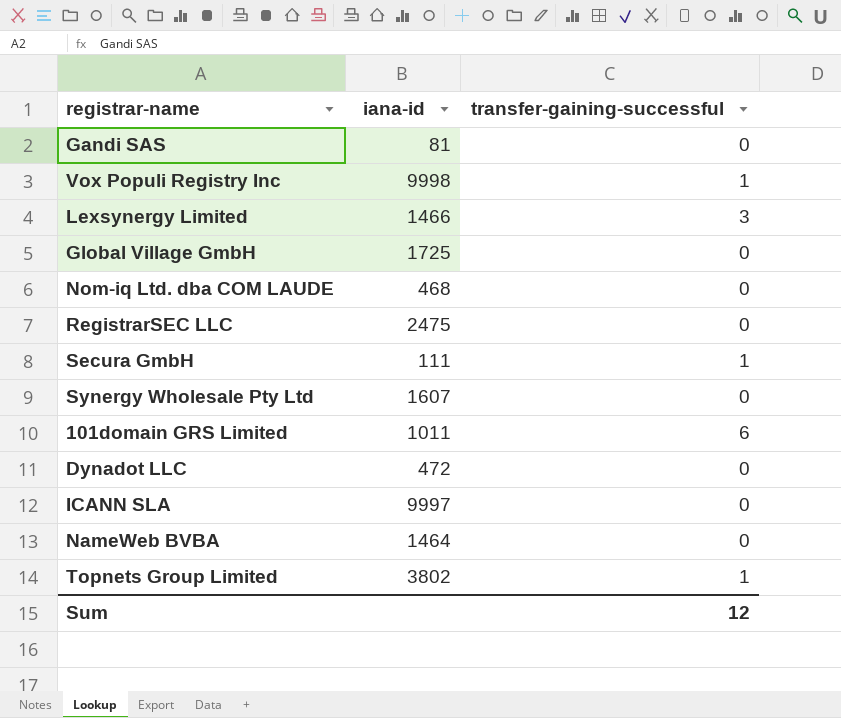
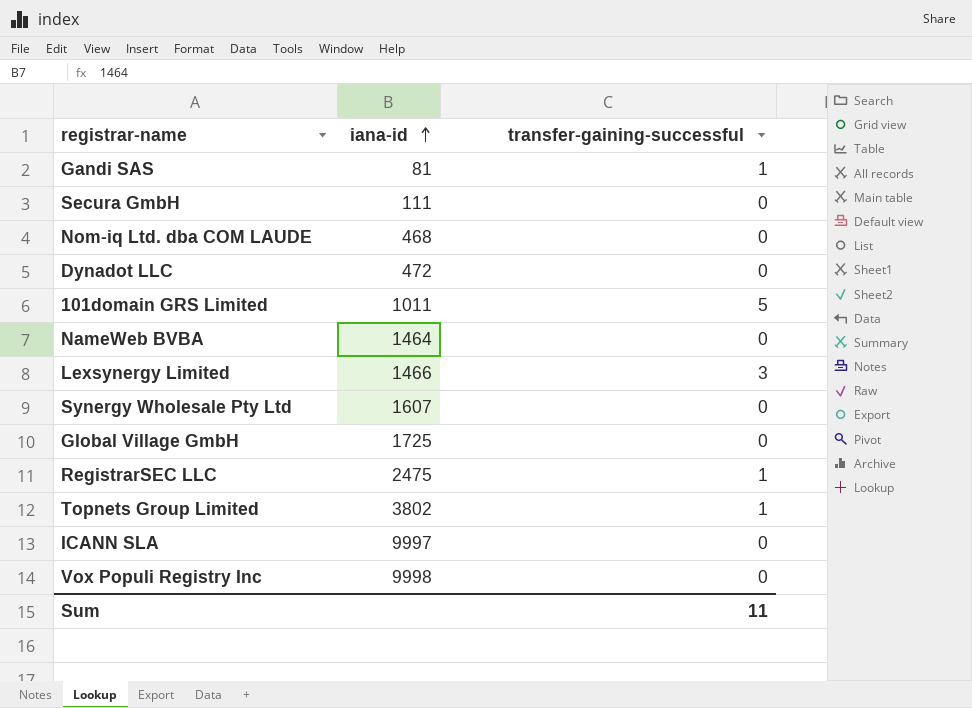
row order: none -> iana-id ascending
Gandi SAS | transfer-gaining-successful: 0 -> 1
Secura GmbH | transfer-gaining-successful: 1 -> 0
101domain GRS Limited | transfer-gaining-successful: 6 -> 5
RegistrarSEC LLC | transfer-gaining-successful: 0 -> 1
Vox Populi Registry Inc | transfer-gaining-successful: 1 -> 0
Sum | transfer-gaining-successful: 12 -> 11

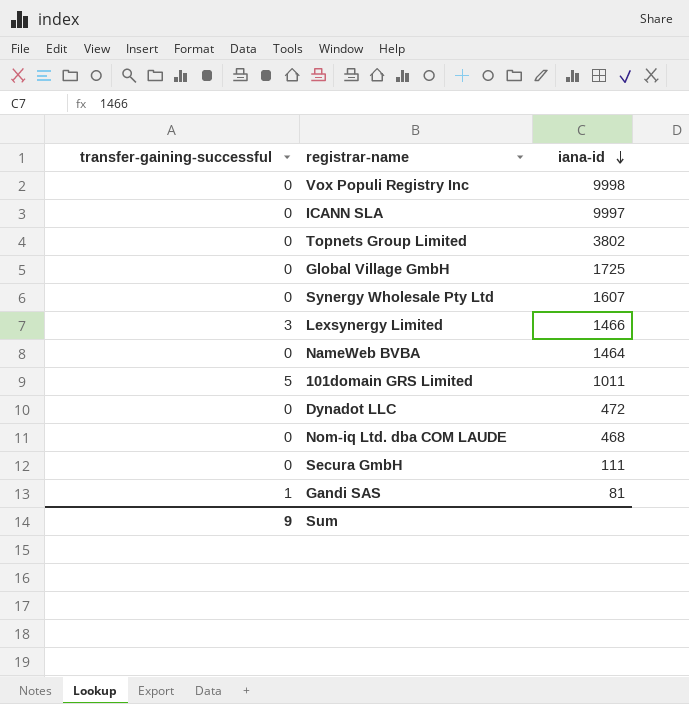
row order: iana-id ascending -> iana-id descending
column transfer-gaining-successful | position: 3 -> 1
row RegistrarSEC LLC: 2475 | 1 -> none
Topnets Group Limited | transfer-gaining-successful: 1 -> 0
Sum | transfer-gaining-successful: 11 -> 9

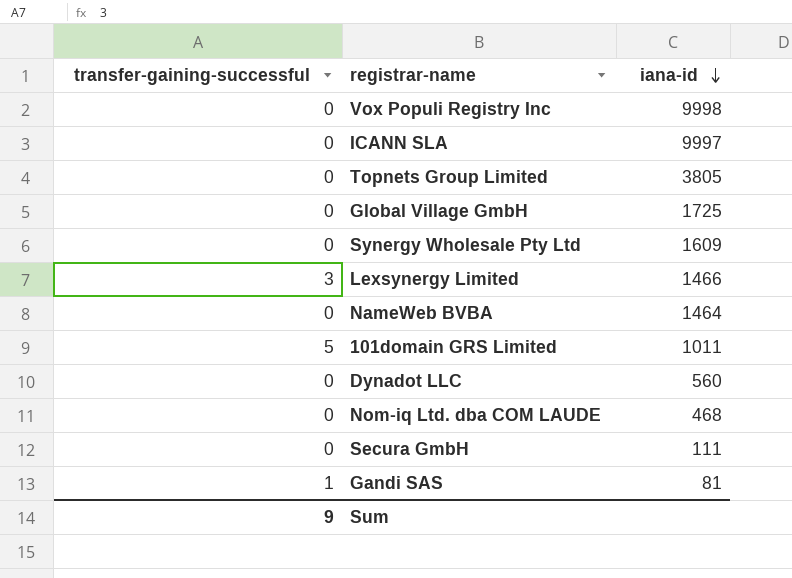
Topnets Group Limited | iana-id: 3802 -> 3805
Synergy Wholesale Pty Ltd | iana-id: 1607 -> 1609
Dynadot LLC | iana-id: 472 -> 560

